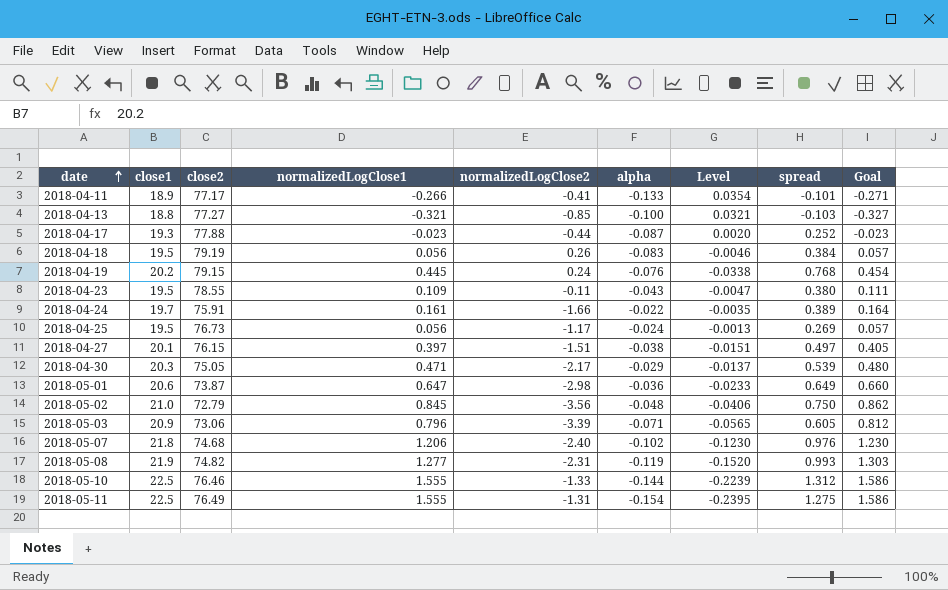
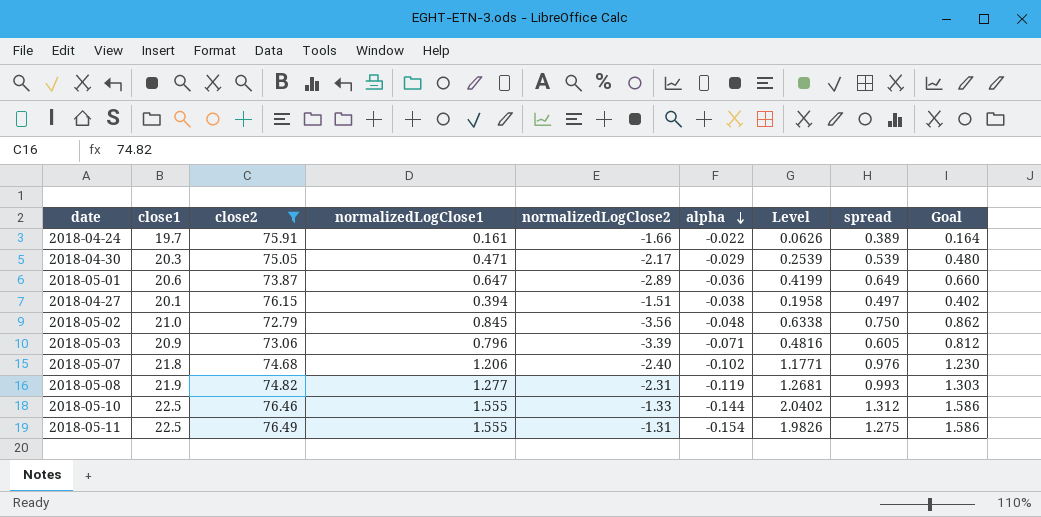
filter: none -> close2 <= 76.49
row order: date ascending -> alpha descending
column Level | formula: [normalizedLogClose1] * [alpha] -> [normalizedLogClose1] * [spread]
2018-05-01 | normalizedLogClose2: -2.98 -> -2.89
2018-04-27 | normalizedLogClose1: 0.397 -> 0.394
2018-04-27 | Goal: 0.405 -> 0.402

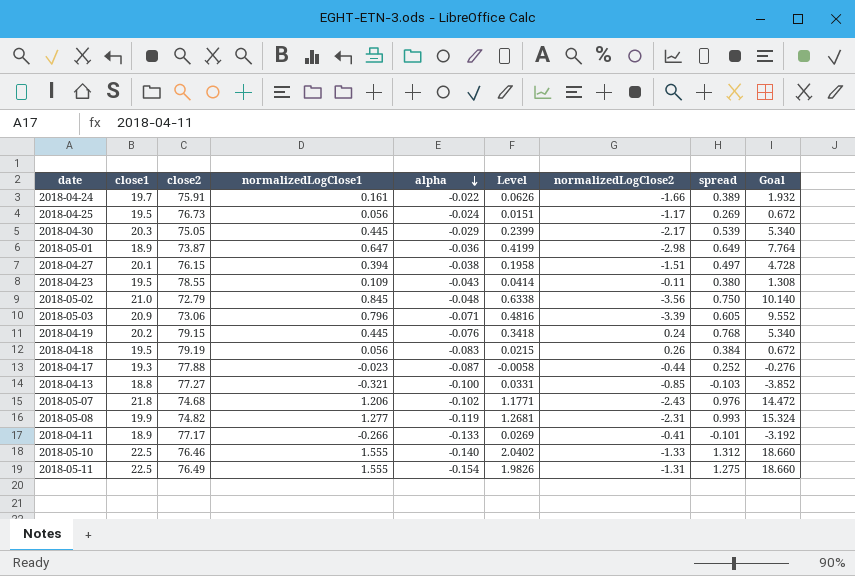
filter: close2 <= 76.49 -> none
column normalizedLogClose2 | position: 5 -> 7
column Goal | formula: [normalizedLogClose1] * 1.02 -> [normalizedLogClose1] * 12
2018-04-30 | normalizedLogClose1: 0.471 -> 0.445
2018-04-30 | Level: 0.2539 -> 0.2399
2018-05-01 | close1: 20.6 -> 18.9
2018-05-01 | normalizedLogClose2: -2.89 -> -2.98
2018-05-07 | normalizedLogClose2: -2.40 -> -2.43
2018-05-08 | close1: 21.9 -> 19.9
2018-05-10 | alpha: -0.144 -> -0.140

